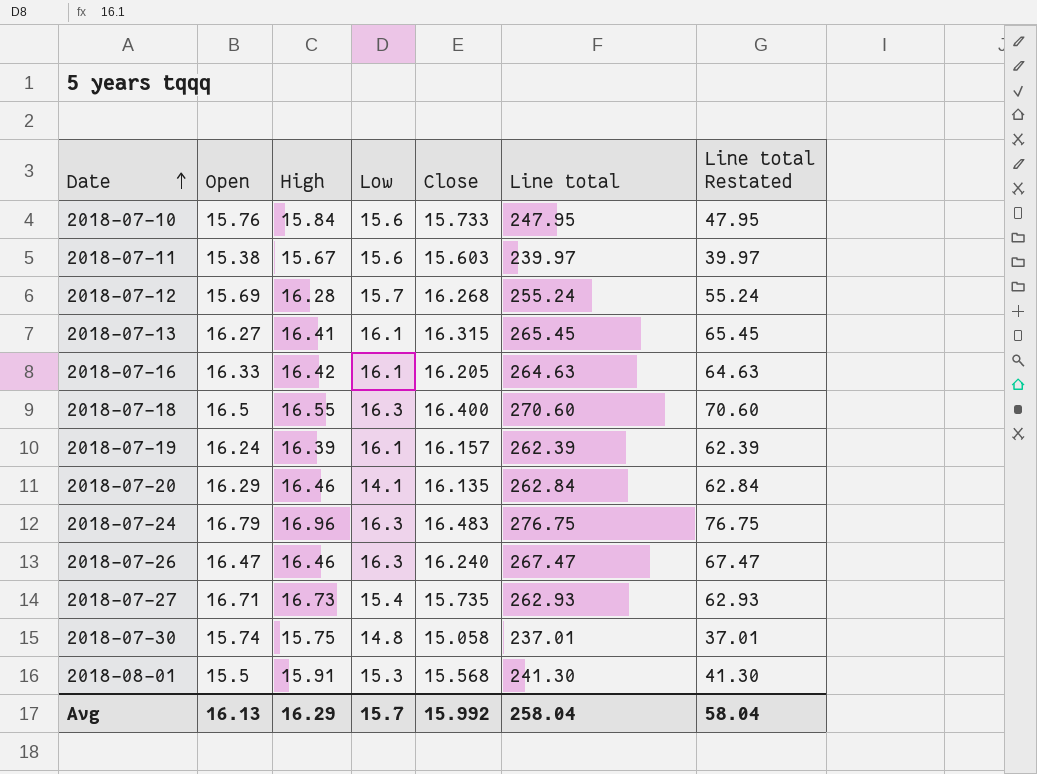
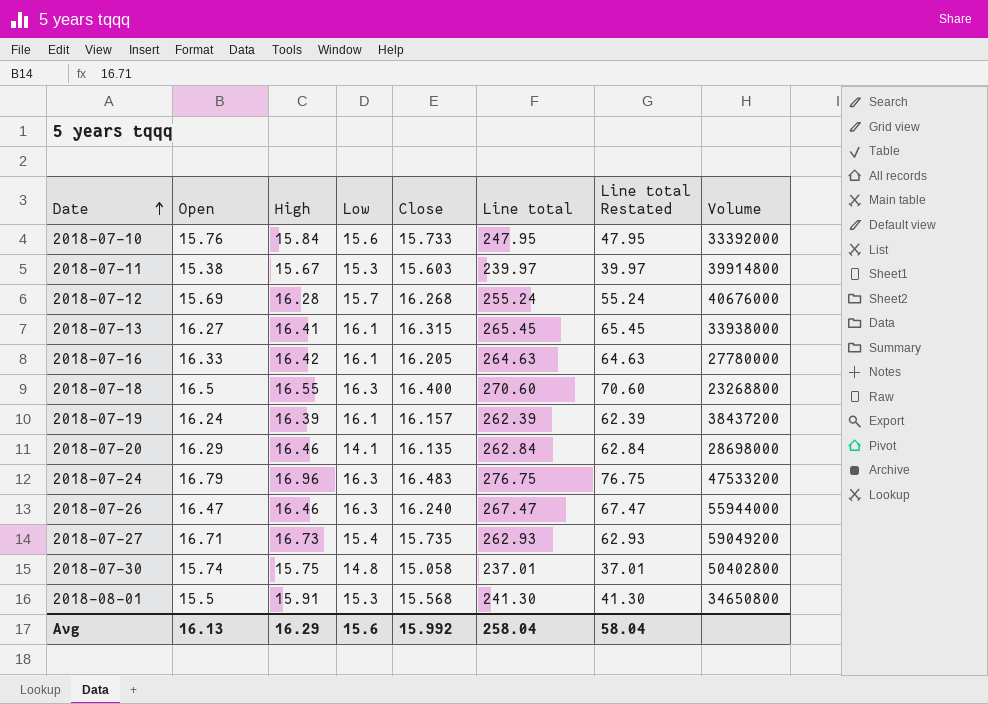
column Volume | position: none -> 8
2018-07-11 | Low: 15.6 -> 15.3
Avg | Low: 15.7 -> 15.6

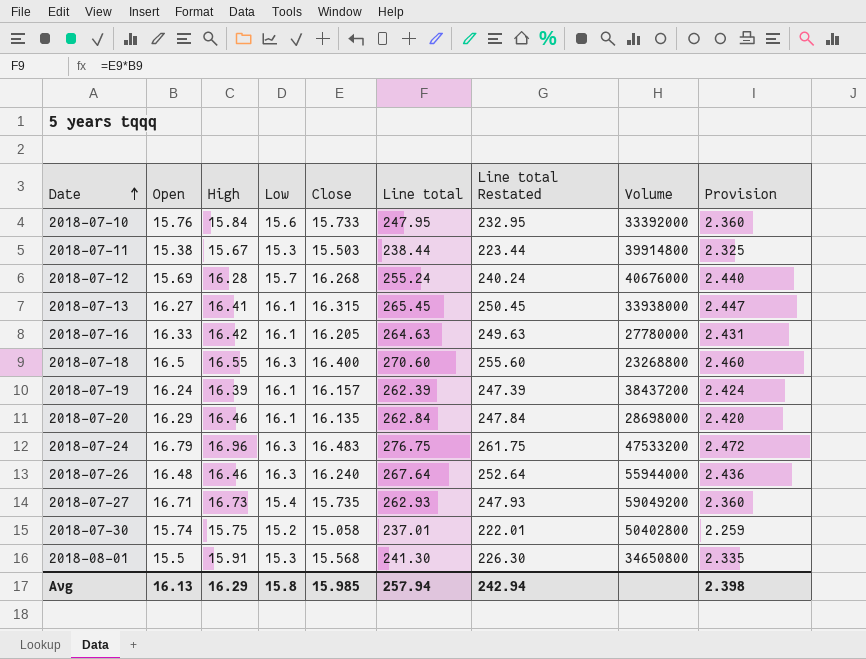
column Line total Restated | formula: [Line total] - 200 -> [Line total] - 15
column Provision | formula: none -> [Close] * 0.15
2018-07-11 | Close: 15.603 -> 15.503
2018-07-11 | Line total: 239.97 -> 238.44
2018-07-20 | Low: 14.1 -> 16.1
2018-07-26 | Open: 16.47 -> 16.48
2018-07-26 | Line total: 267.47 -> 267.64
2018-07-30 | Low: 14.8 -> 15.2
Avg | Low: 15.6 -> 15.8
Avg | Close: 15.992 -> 15.985
Avg | Line total: 258.04 -> 257.94
Avg | Line total Restated: 58.04 -> 242.94

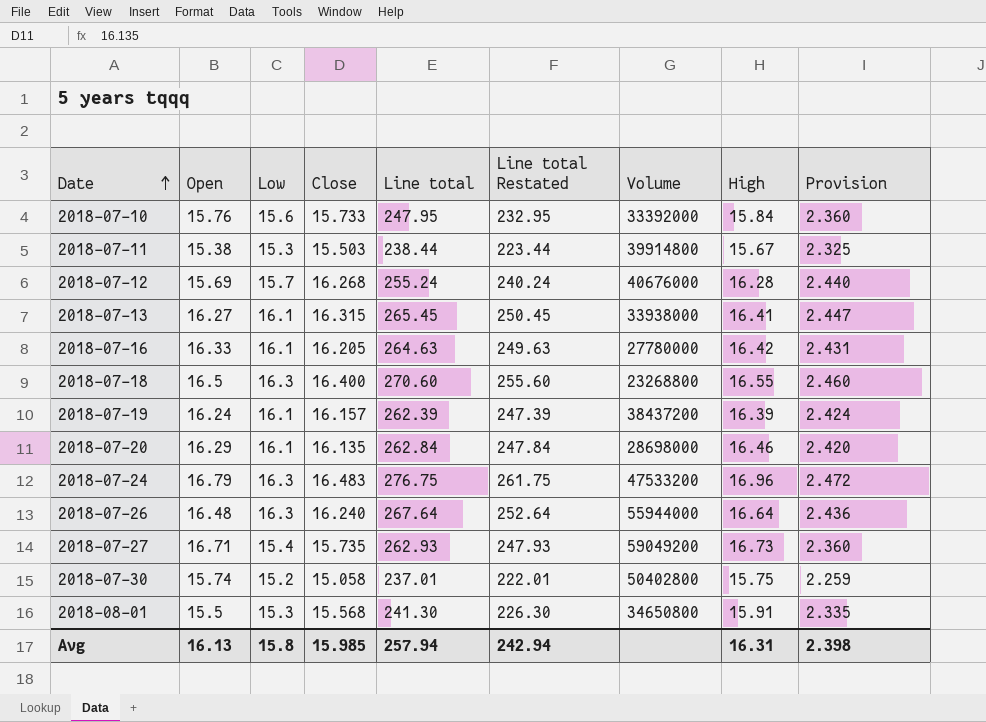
column High | position: 3 -> 8
2018-07-26 | High: 16.46 -> 16.64
Avg | High: 16.29 -> 16.31

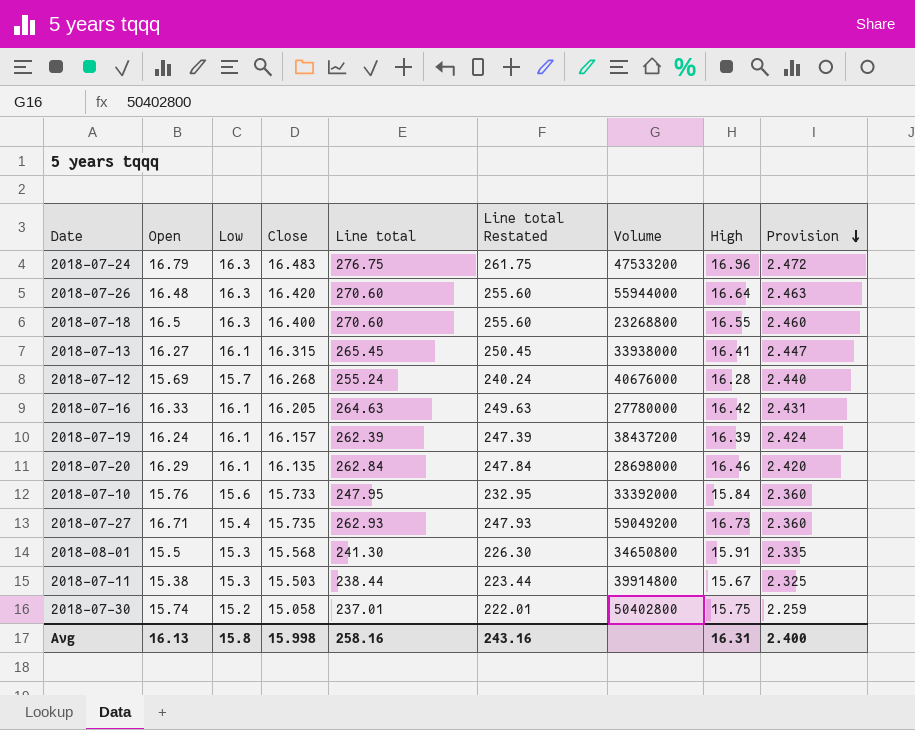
row order: Date ascending -> Provision descending
2018-07-26 | Close: 16.240 -> 16.420
2018-07-26 | Line total: 267.64 -> 270.60
2018-07-26 | Line total Restated: 252.64 -> 255.60
2018-07-26 | Provision: 2.436 -> 2.463
Avg | Close: 15.985 -> 15.998
Avg | Line total: 257.94 -> 258.16
Avg | Line total Restated: 242.94 -> 243.16
Avg | Provision: 2.398 -> 2.400

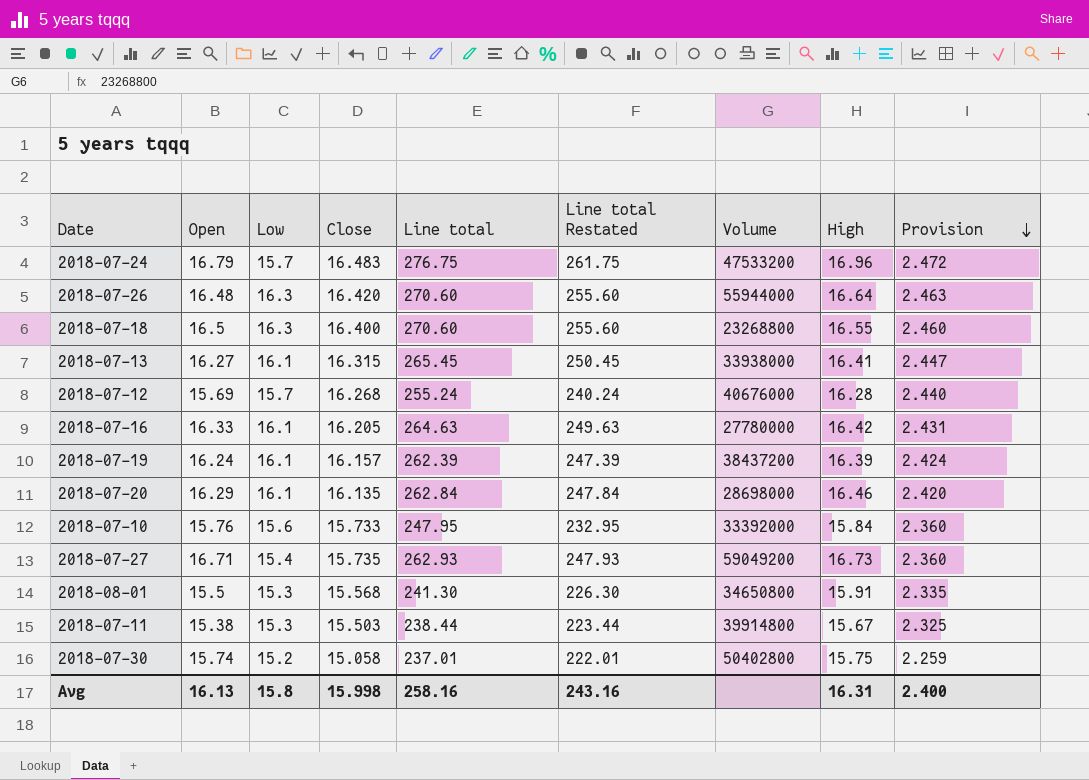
2018-07-24 | Low: 16.3 -> 15.7

